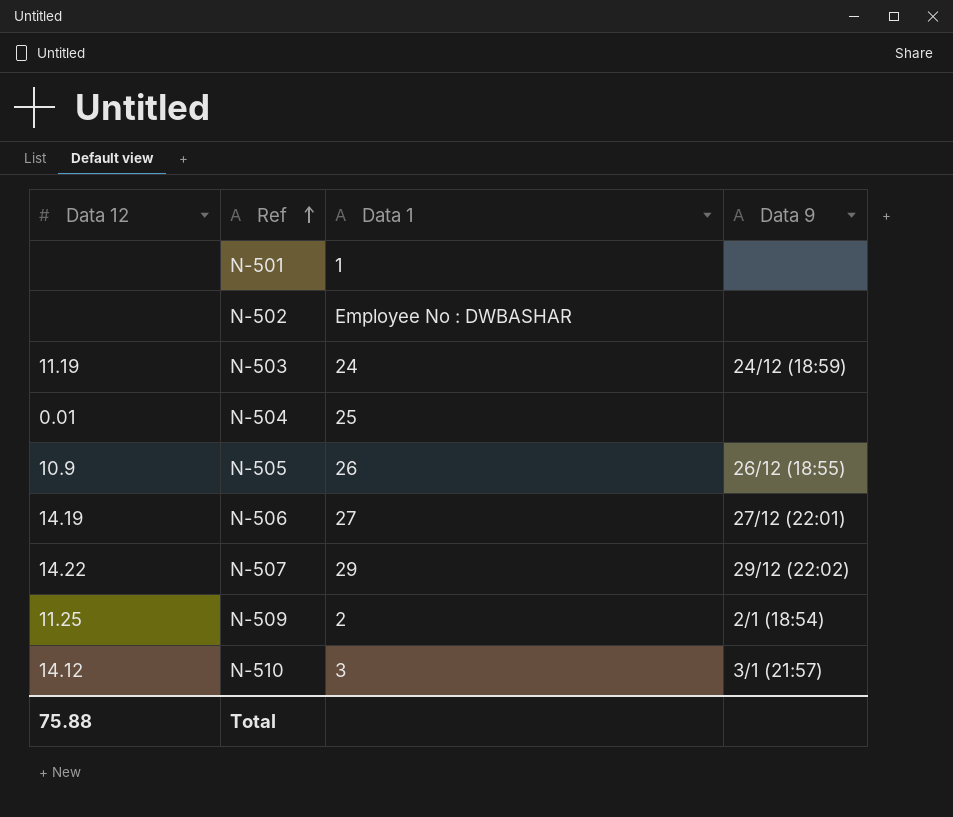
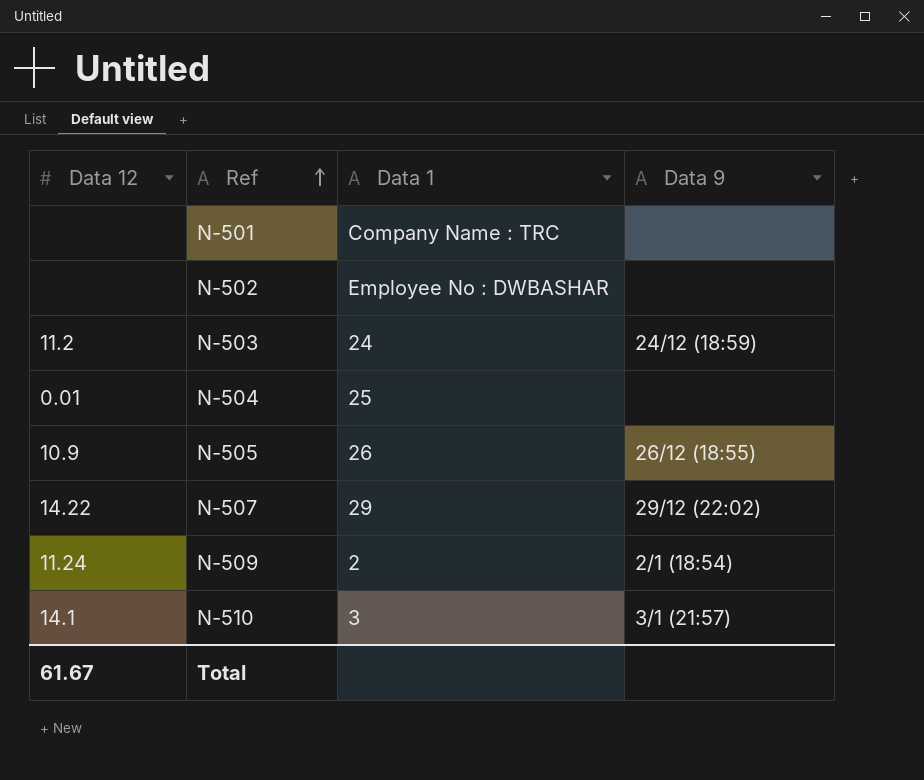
row N-506: 14.19 | 27 | 27/12 (22:01) -> none
N-501 | Data 1: 1 -> Company Name : TRC
N-503 | Data 12: 11.19 -> 11.2
N-509 | Data 12: 11.25 -> 11.24
N-510 | Data 12: 14.12 -> 14.1
Total | Data 12: 75.88 -> 61.67

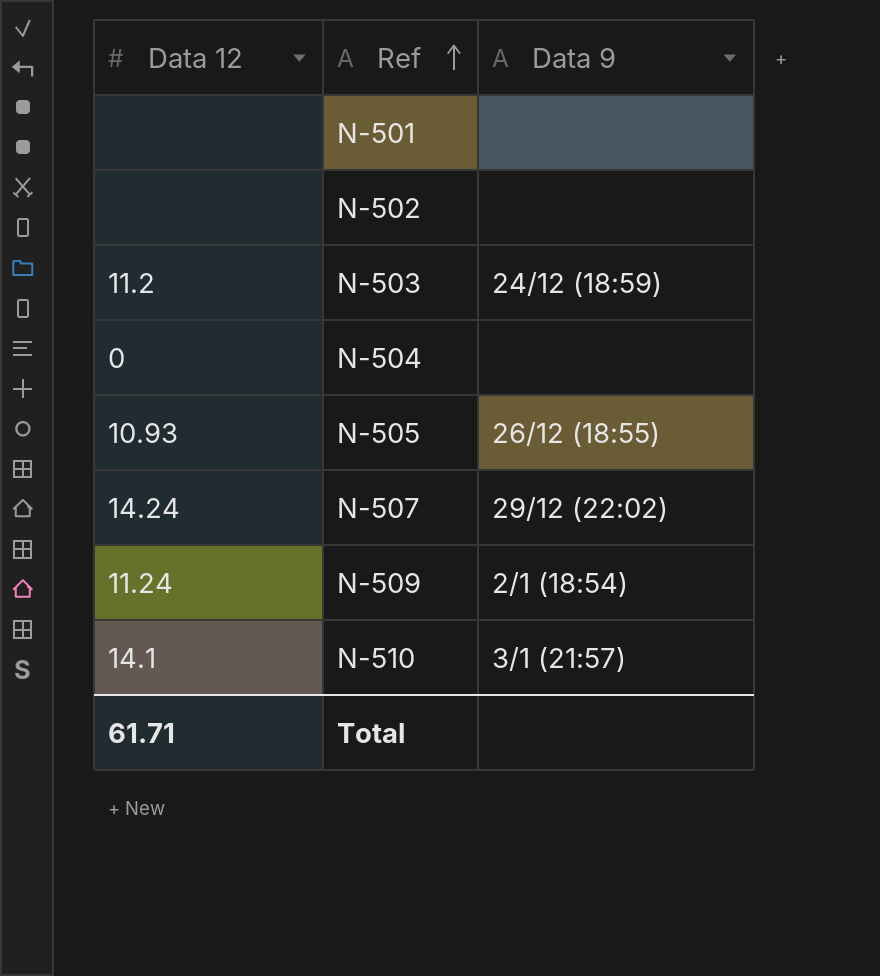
column Data 1 | position: 3 -> none
N-504 | Data 12: 0.01 -> 0
N-505 | Data 12: 10.9 -> 10.93
N-507 | Data 12: 14.22 -> 14.24
Total | Data 12: 61.67 -> 61.71

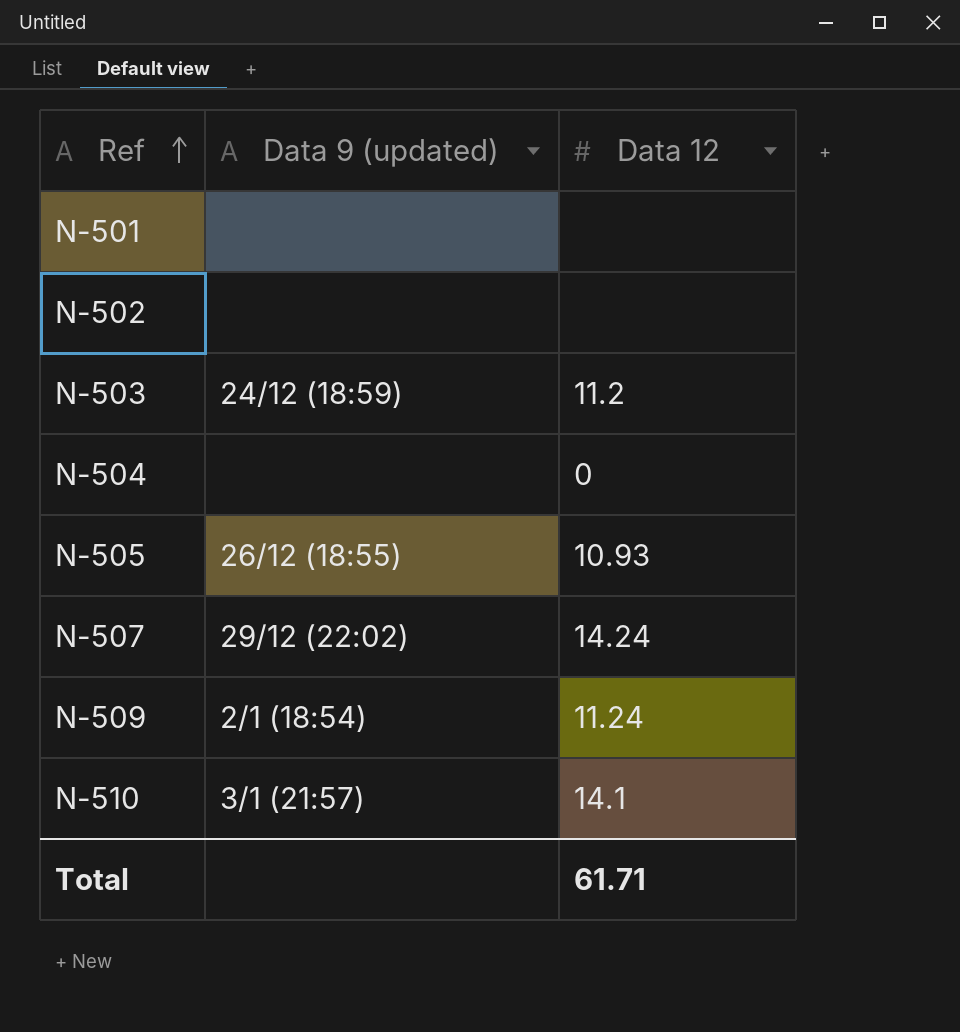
column name: Data 9 -> Data 9 (updated)
column Data 12 | position: 1 -> 3

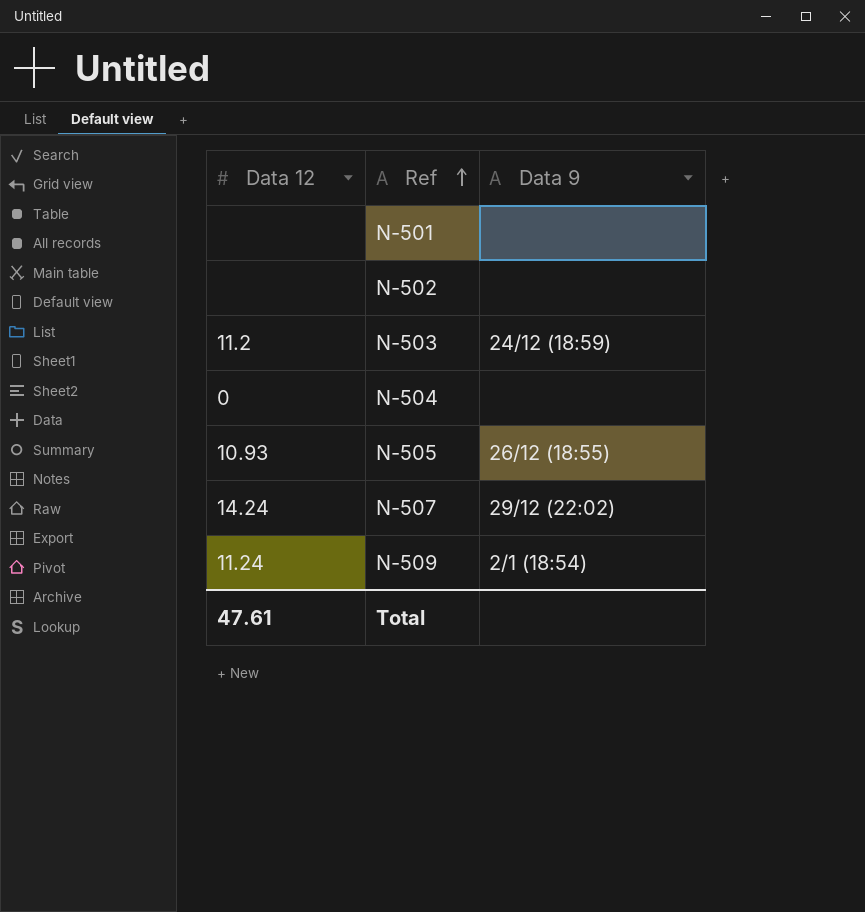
column Data 12 | position: 3 -> 1
column name: Data 9 (updated) -> Data 9
row N-510: 3/1 (21:57) | 14.1 -> none
Total | Data 12: 61.71 -> 47.61

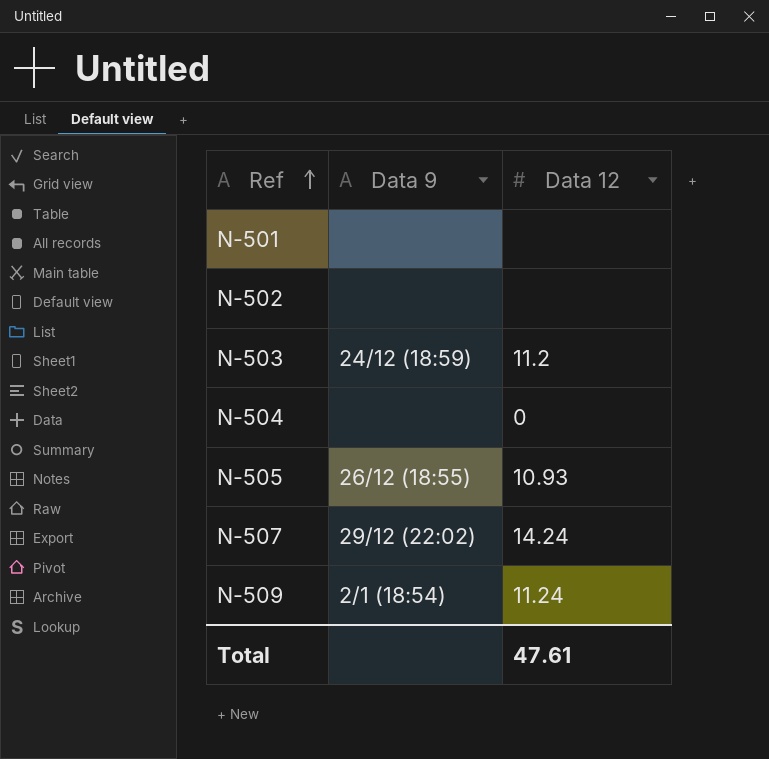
column Data 12 | position: 1 -> 3

